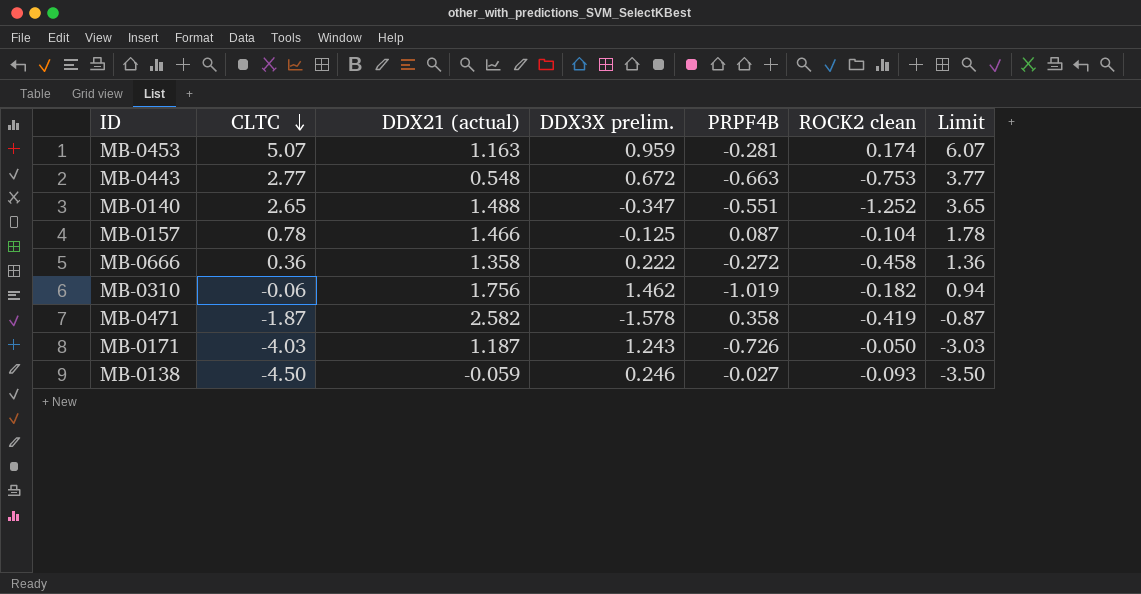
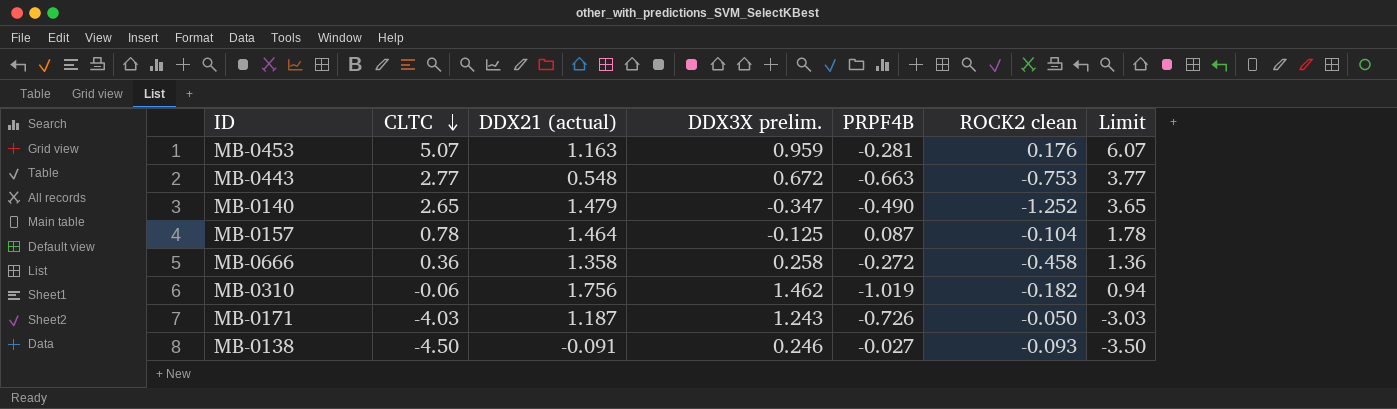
row MB-0471: -1.87 | 2.582 | -1.578 | 0.358 | -0.419 | -0.87 -> none
MB-0453 | ROCK2 clean: 0.174 -> 0.176
MB-0140 | DDX21 (actual): 1.488 -> 1.479
MB-0140 | PRPF4B: -0.551 -> -0.490
MB-0157 | DDX21 (actual): 1.466 -> 1.464
MB-0666 | DDX3X prelim.: 0.222 -> 0.258
MB-0138 | DDX21 (actual): -0.059 -> -0.091

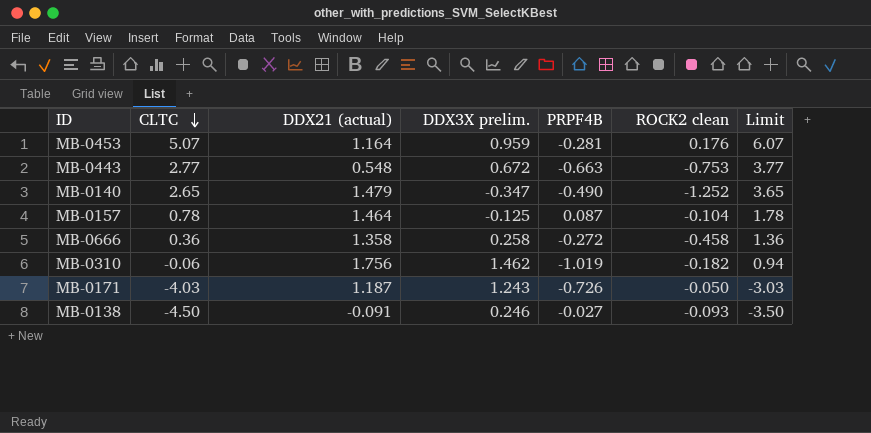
MB-0453 | DDX21 (actual): 1.163 -> 1.164

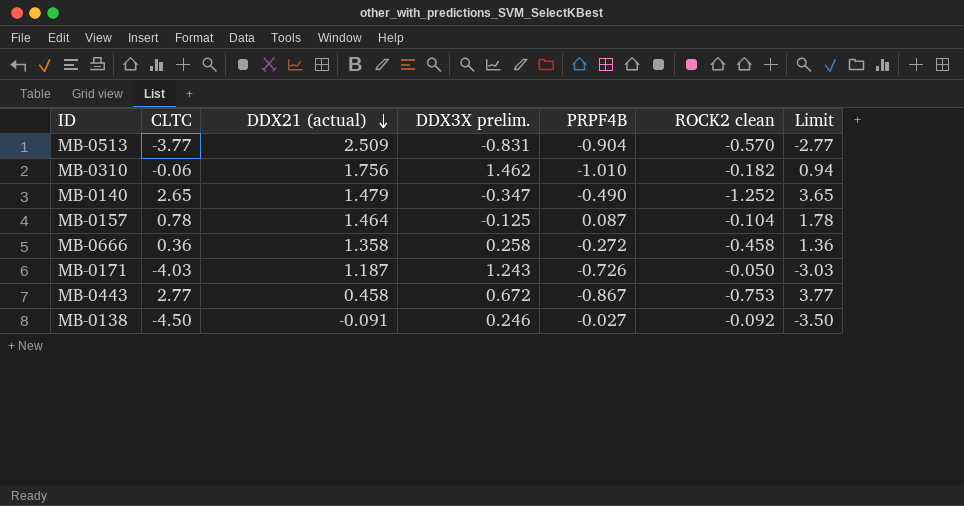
row order: CLTC descending -> DDX21 (actual) descending
row MB-0453: 5.07 | 1.164 | 0.959 | -0.281 | 0.176 | 6.07 -> none
row MB-0513: none -> -3.77 | 2.509 | -0.831 | -0.904 | -0.570 | -2.77
MB-0310 | PRPF4B: -1.019 -> -1.010
MB-0443 | DDX21 (actual): 0.548 -> 0.458
MB-0443 | PRPF4B: -0.663 -> -0.867
MB-0138 | ROCK2 clean: -0.093 -> -0.092

